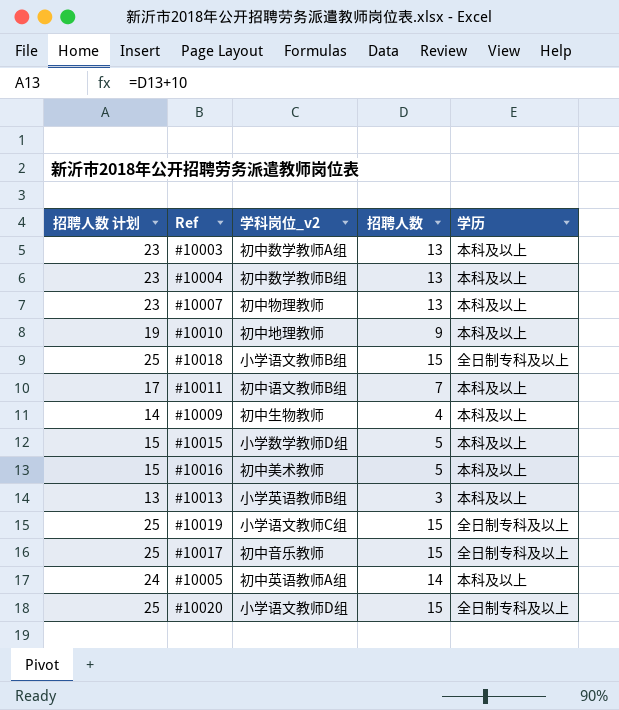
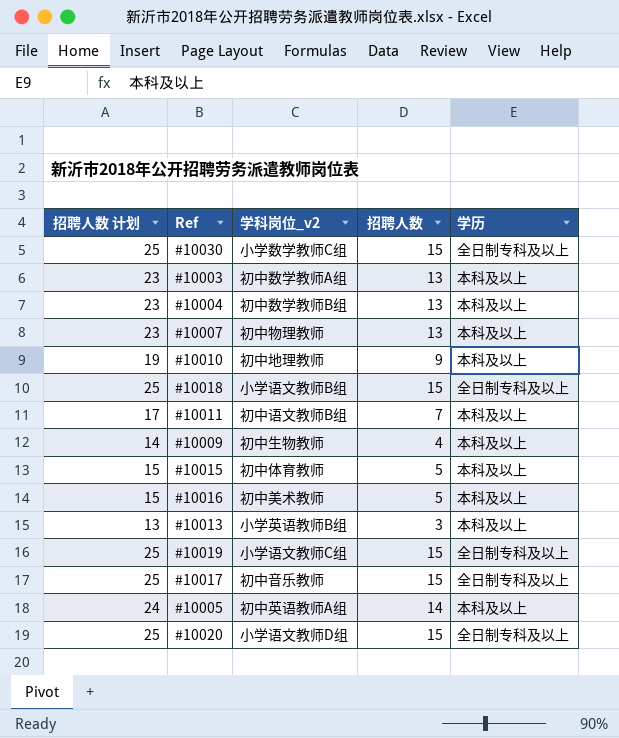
row #10030: none -> 25 | 小学数学教师C组 | 15 | 全日制专科及以上
#10015 | 学科岗位_v2: 小学数学教师D组 -> 初中体育教师

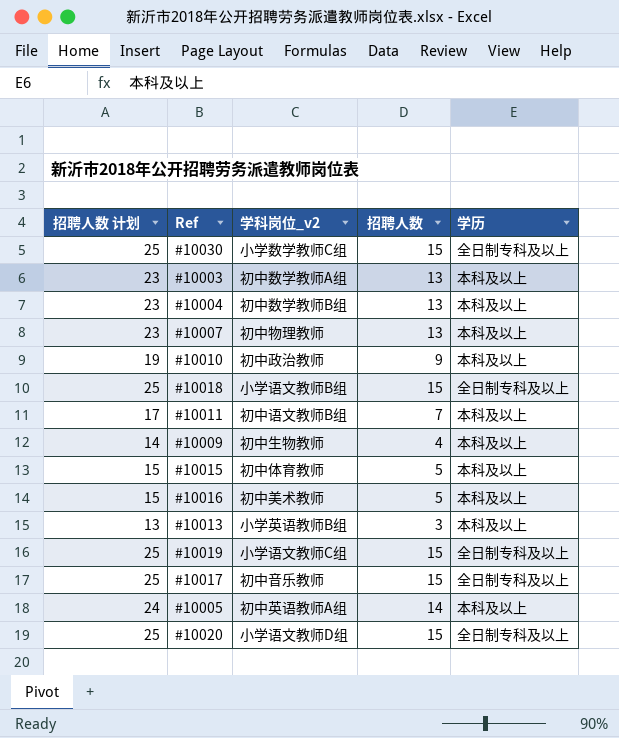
#10010 | 学科岗位_v2: 初中地理教师 -> 初中政治教师

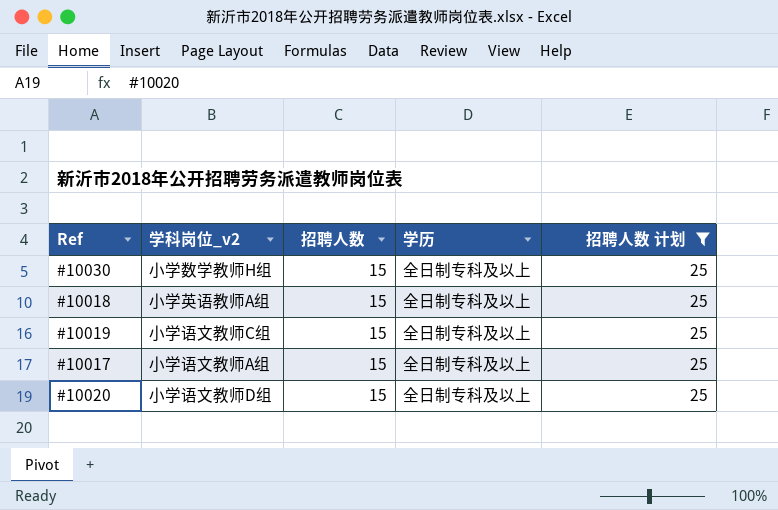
filter: none -> 招聘人数 计划 = 25
column 招聘人数 计划 | position: 1 -> 5
#10030 | 学科岗位_v2: 小学数学教师C组 -> 小学数学教师H组
#10018 | 学科岗位_v2: 小学语文教师B组 -> 小学英语教师A组
#10017 | 学科岗位_v2: 初中音乐教师 -> 小学语文教师A组

